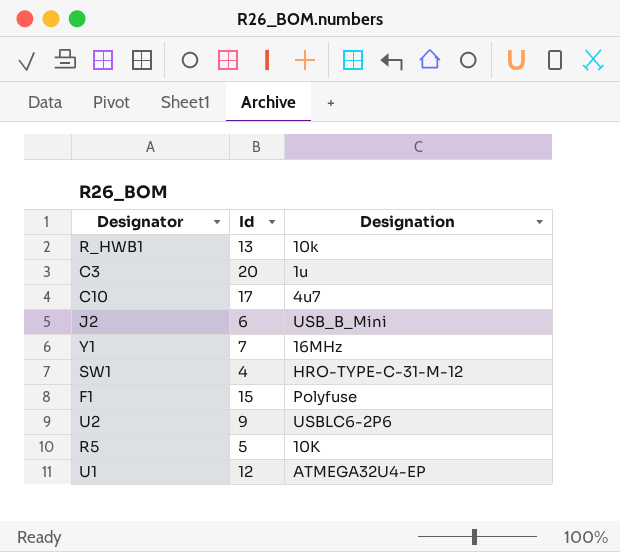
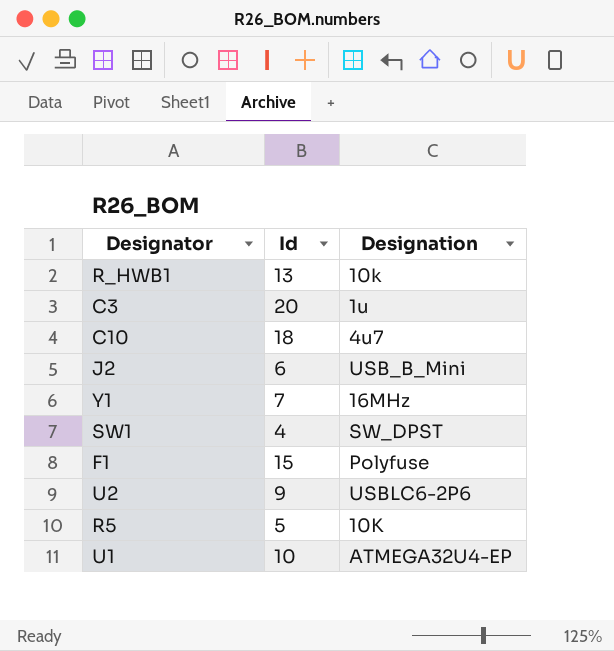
C10 | Id: 17 -> 18
SW1 | Designation: HRO-TYPE-C-31-M-12 -> SW_DPST
U1 | Id: 12 -> 10

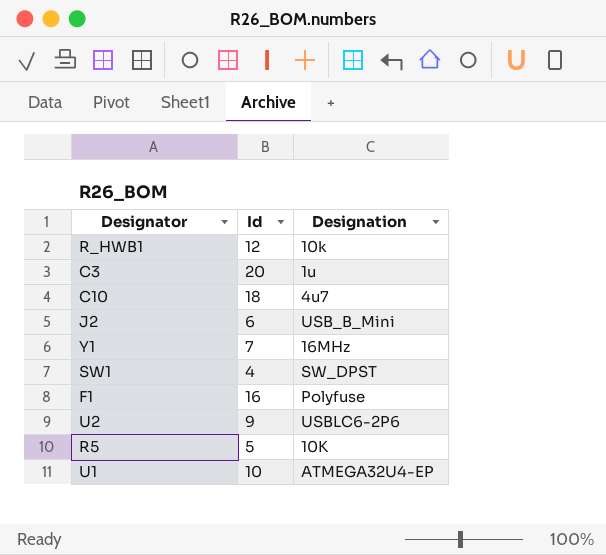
R_HWB1 | Id: 13 -> 12
F1 | Id: 15 -> 16

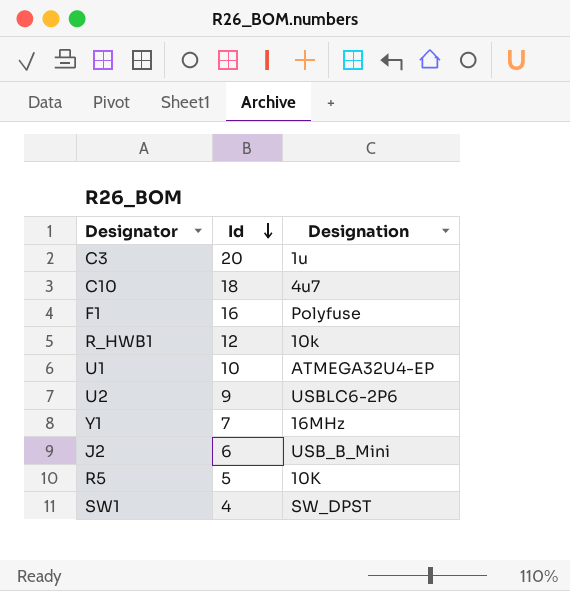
row order: none -> Id descending

